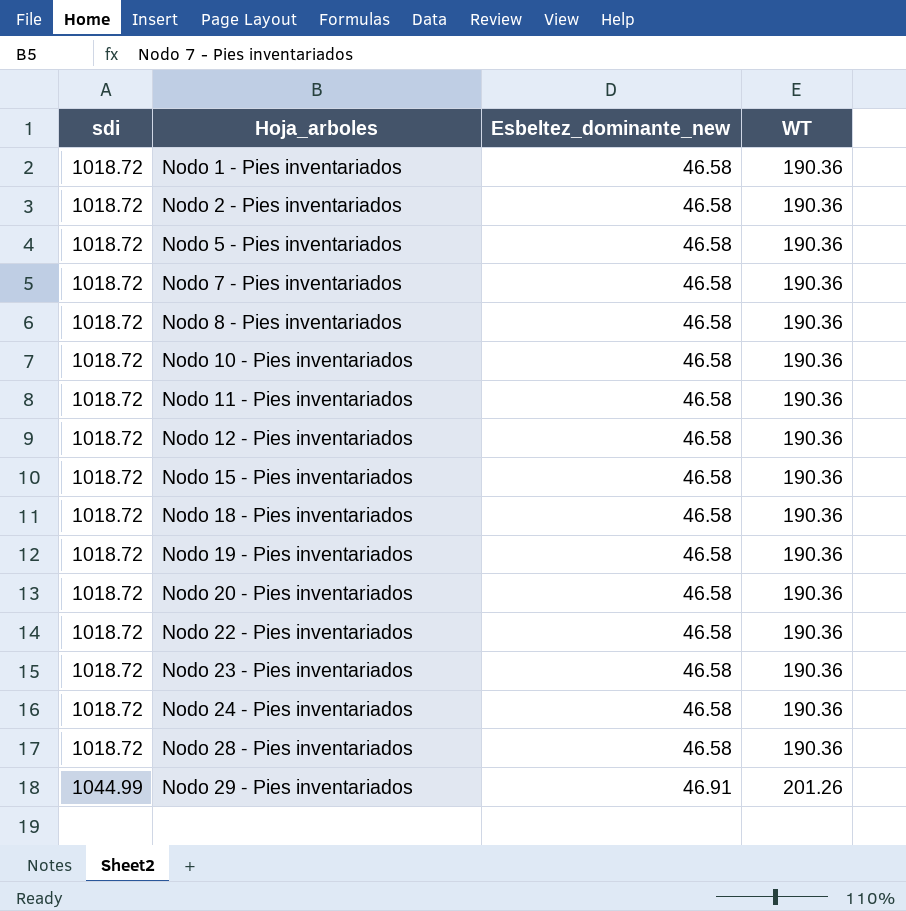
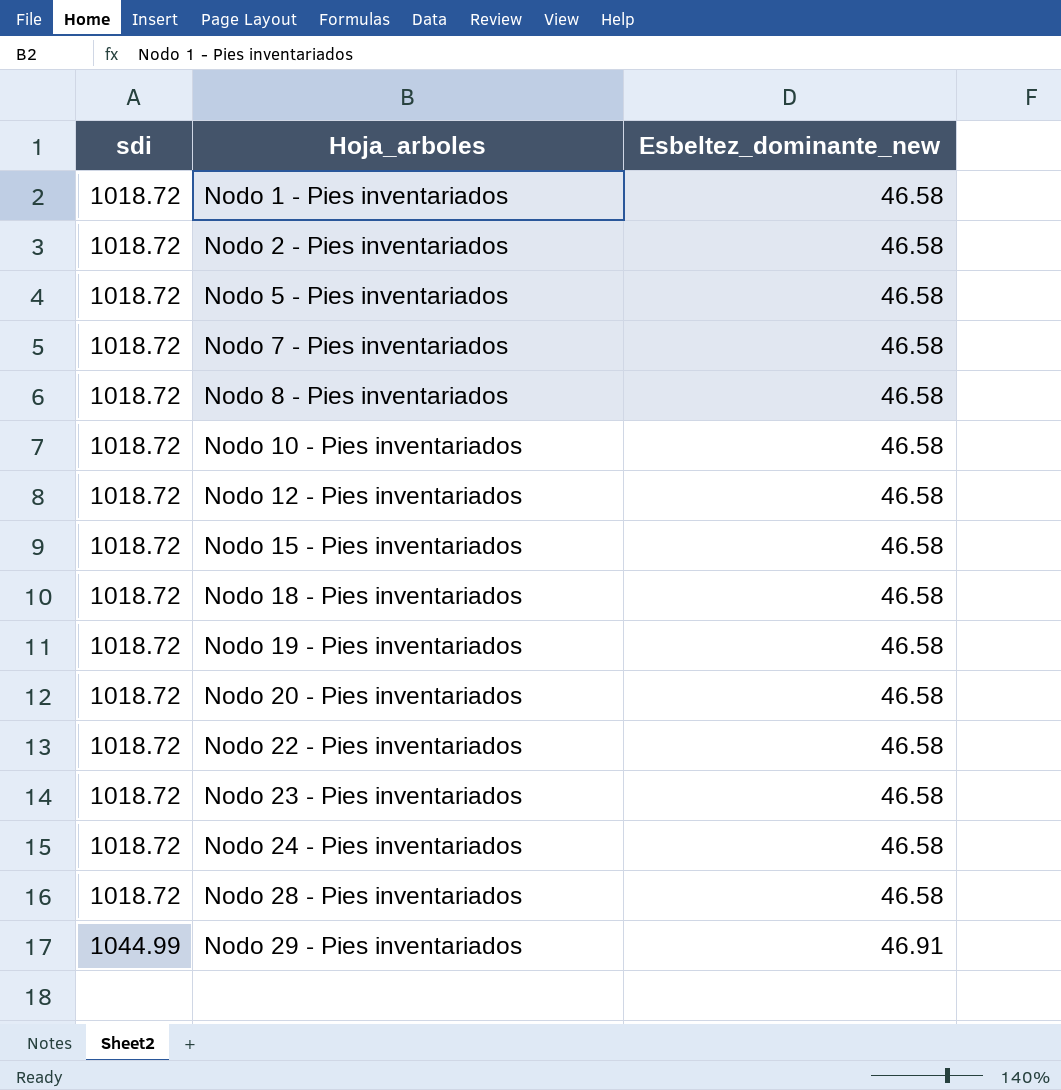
column WT | position: 4 -> none
row Nodo 11 - Pies inventariados: 1018.72 | 46.58 | 190.36 -> none

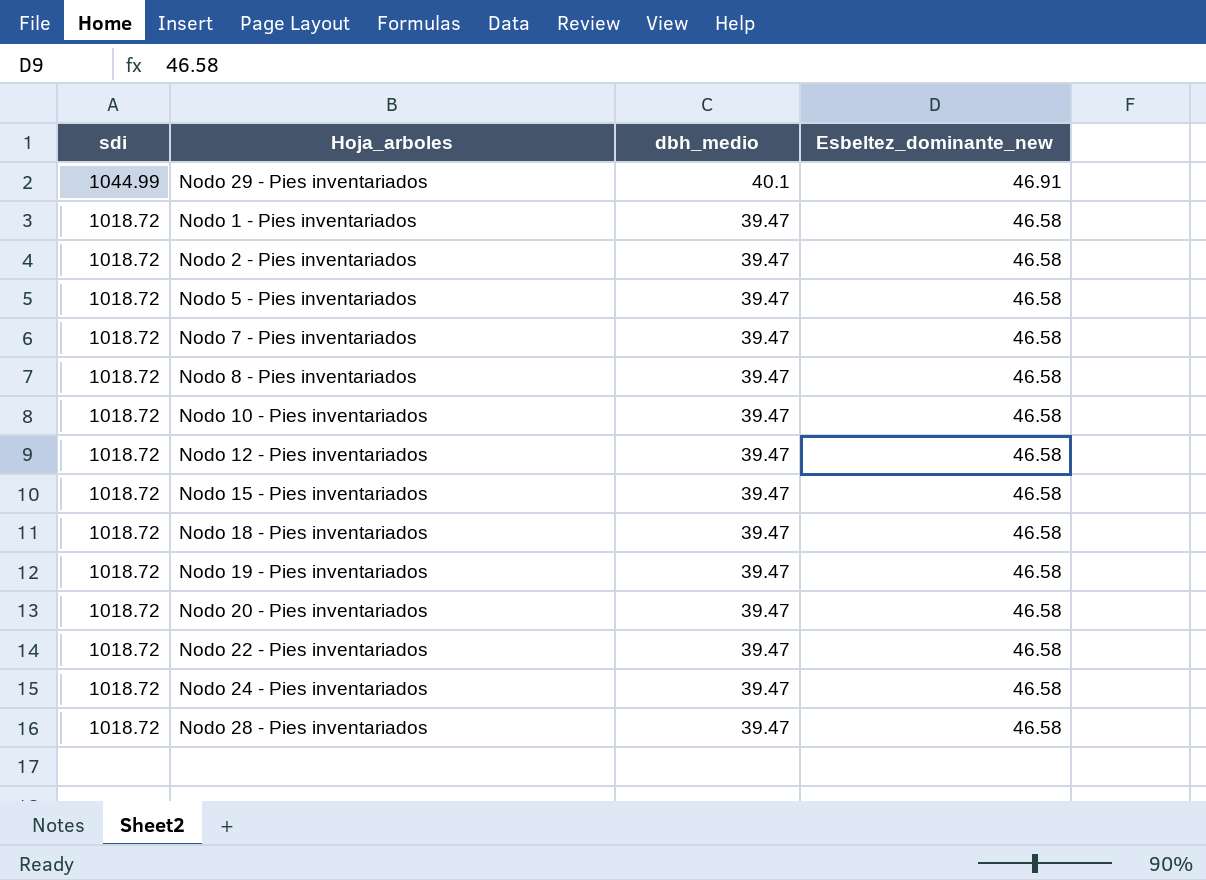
row order: sdi ascending -> sdi descending
column dbh_medio | position: none -> 3
row Nodo 23 - Pies inventariados: 1018.72 | 46.58 -> none

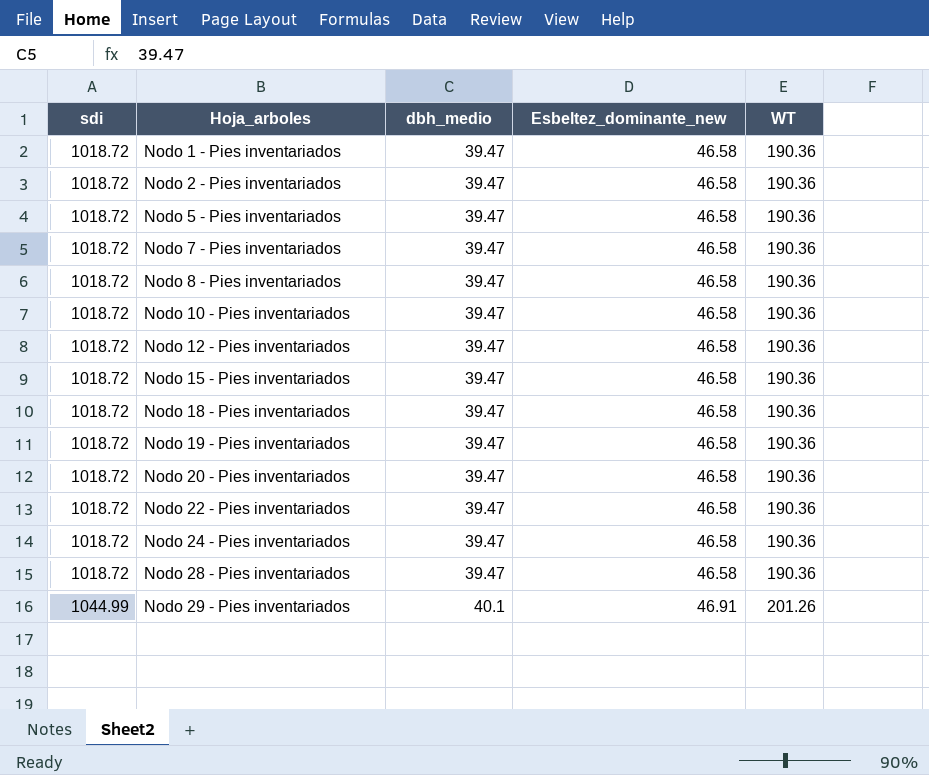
row order: sdi descending -> sdi ascending
column WT | position: none -> 5

